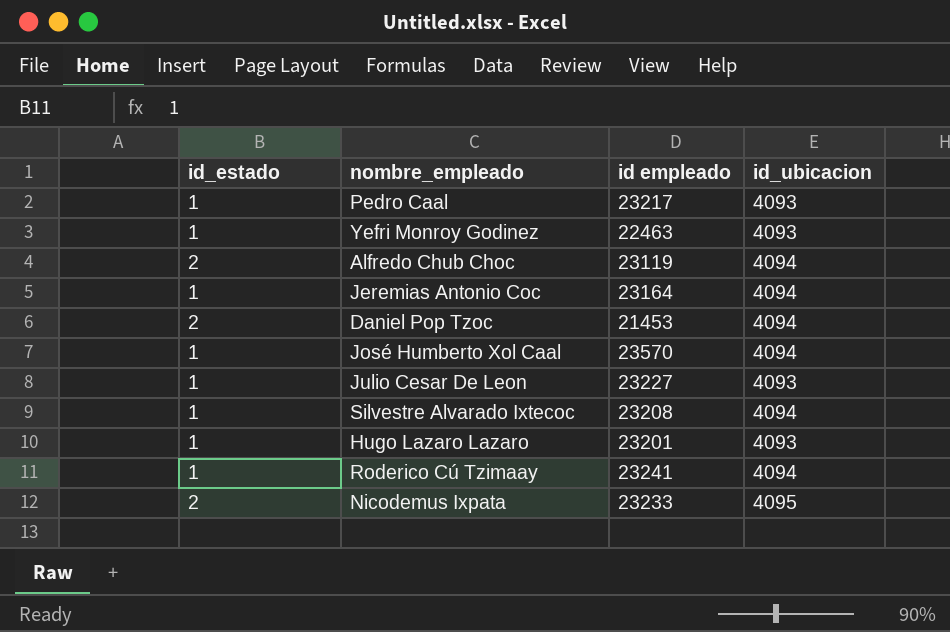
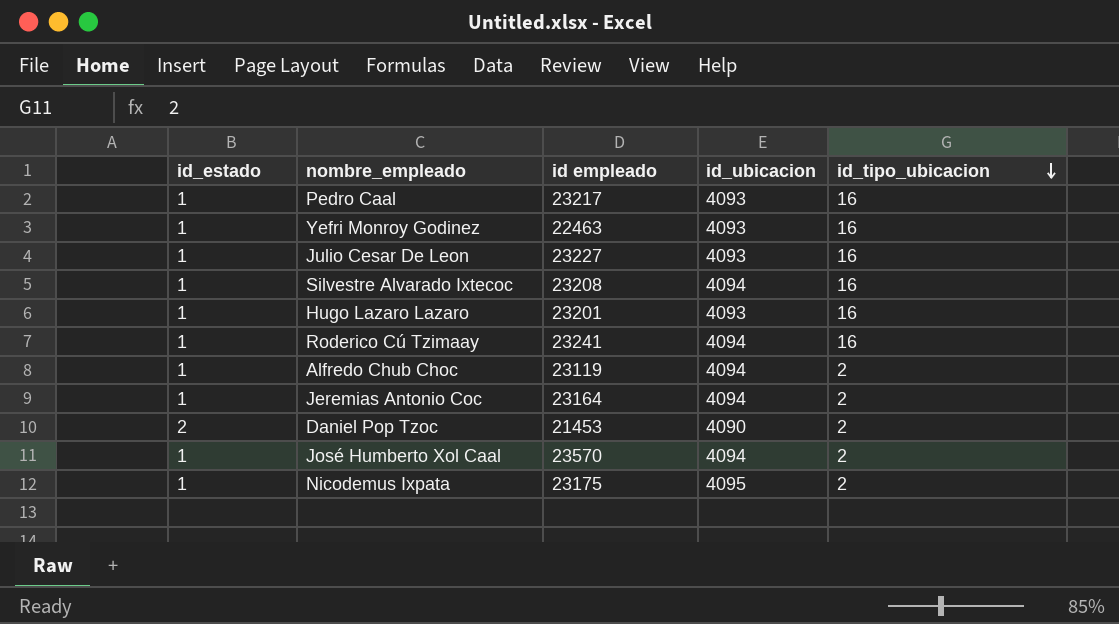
row order: none -> id_tipo_ubicacion descending
column id_tipo_ubicacion | position: none -> 5
Alfredo Chub Choc | id_estado: 2 -> 1
Daniel Pop Tzoc | id_ubicacion: 4094 -> 4090
Nicodemus Ixpata | id_estado: 2 -> 1
Nicodemus Ixpata | id empleado: 23233 -> 23175

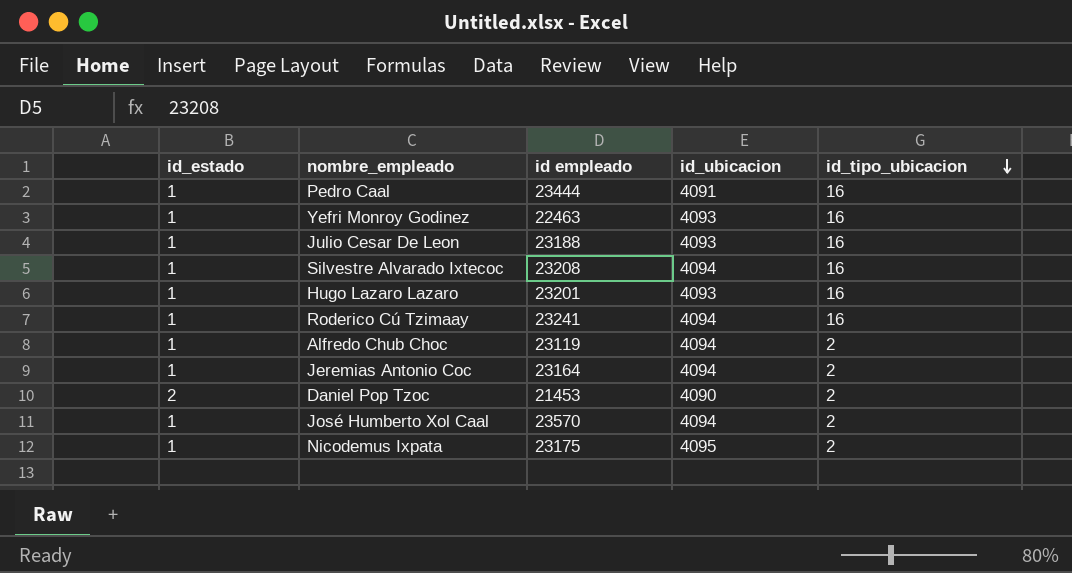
Pedro Caal | id empleado: 23217 -> 23444
Pedro Caal | id_ubicacion: 4093 -> 4091
Julio Cesar De Leon | id empleado: 23227 -> 23188

